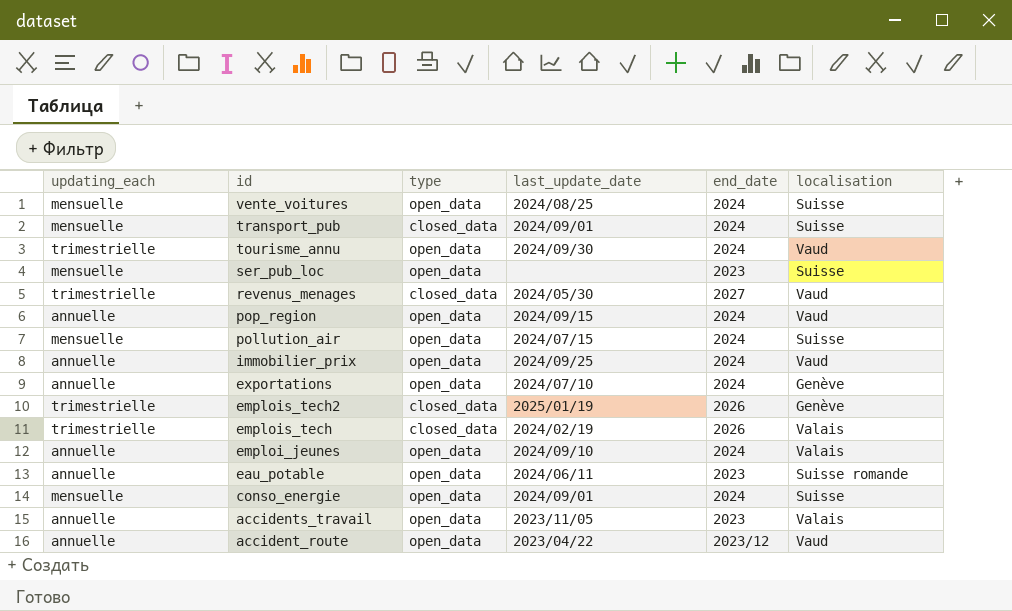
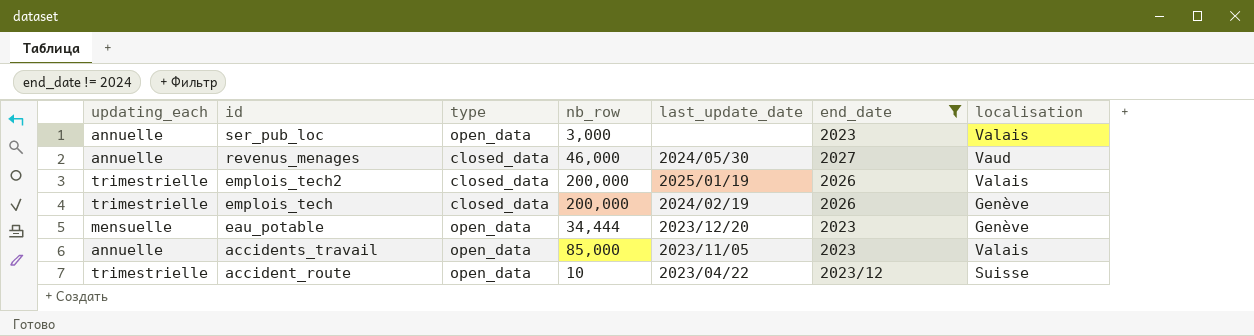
filter: none -> end_date != 2024
column nb_row | position: none -> 4
ser_pub_loc | updating_each: mensuelle -> annuelle
ser_pub_loc | localisation: Suisse -> Valais
revenus_menages | updating_each: trimestrielle -> annuelle
emplois_tech2 | localisation: Genève -> Valais
emplois_tech | localisation: Valais -> Genève
eau_potable | updating_each: annuelle -> mensuelle
eau_potable | last_update_date: 2024/06/11 -> 2023/12/20
eau_potable | localisation: Suisse romande -> Genève
accident_route | updating_each: annuelle -> trimestrielle
accident_route | localisation: Vaud -> Suisse

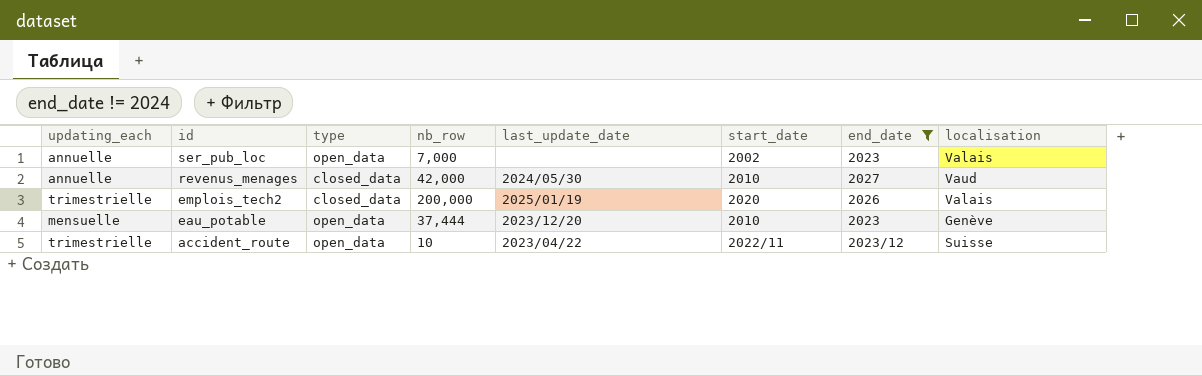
column start_date | position: none -> 6
row emplois_tech: trimestrielle | closed_data | 200,000 | 2024/02/19 | 2026 | Genève -> none
row accidents_travail: annuelle | open_data | 85,000 | 2023/11/05 | 2023 | Valais -> none
ser_pub_loc | nb_row: 3,000 -> 7,000
revenus_menages | nb_row: 46,000 -> 42,000
eau_potable | nb_row: 34,444 -> 37,444

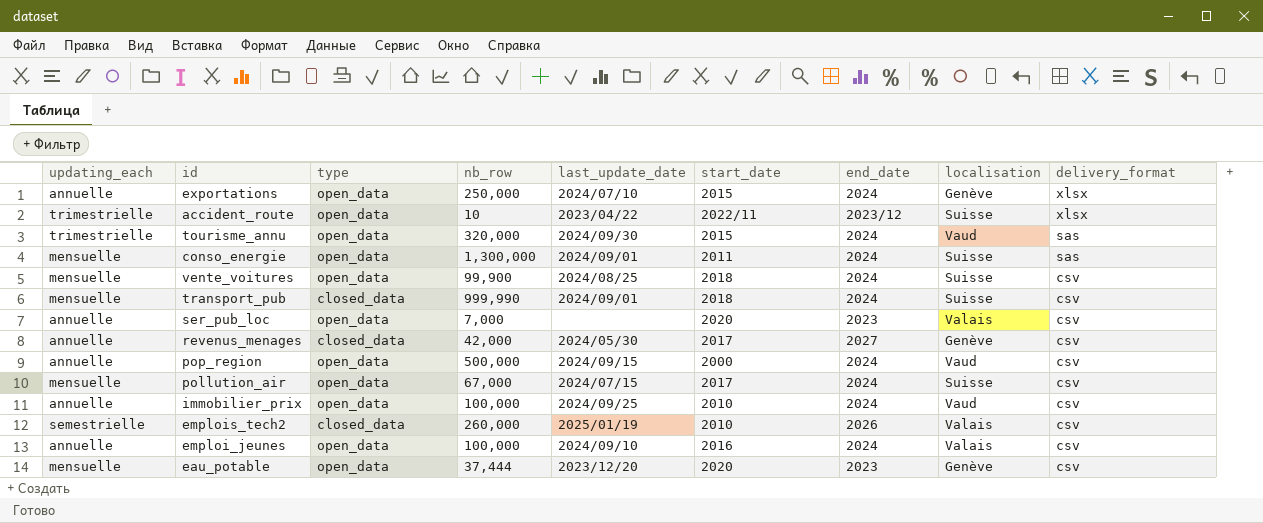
filter: end_date != 2024 -> none
row order: id descending -> delivery_format descending
column delivery_format | position: none -> 9
ser_pub_loc | start_date: 2002 -> 2020
revenus_menages | start_date: 2010 -> 2017
revenus_menages | localisation: Vaud -> Genève
emplois_tech2 | updating_each: trimestrielle -> semestrielle
emplois_tech2 | nb_row: 200,000 -> 260,000
emplois_tech2 | start_date: 2020 -> 2010
eau_potable | start_date: 2010 -> 2020

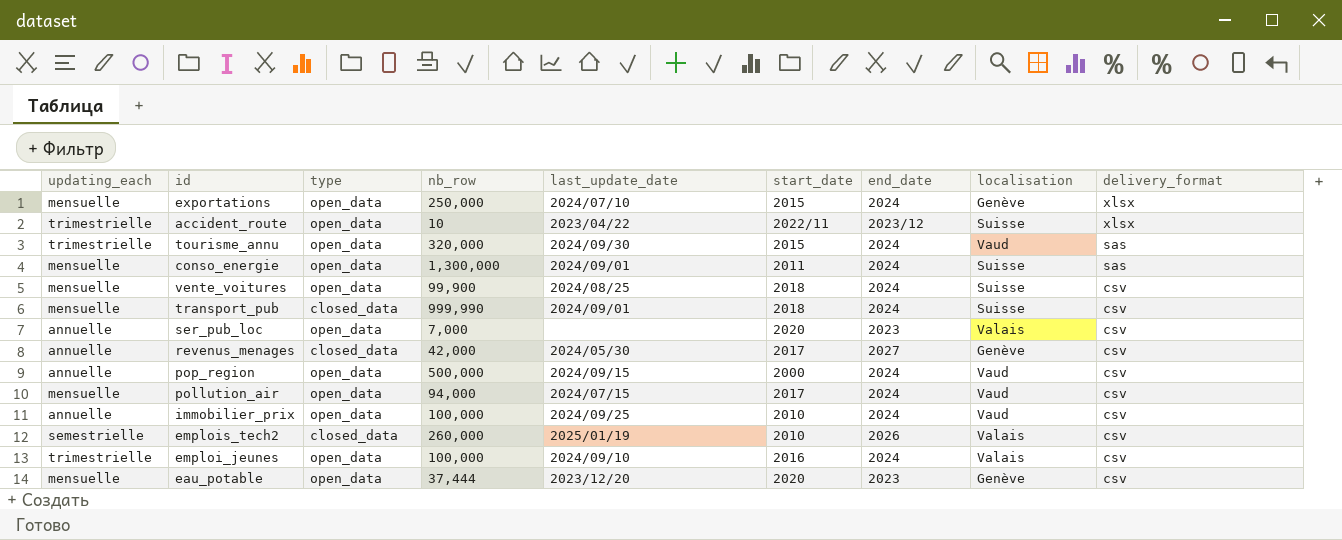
exportations | updating_each: annuelle -> mensuelle
pollution_air | nb_row: 67,000 -> 94,000
pollution_air | localisation: Suisse -> Vaud
emploi_jeunes | updating_each: annuelle -> trimestrielle

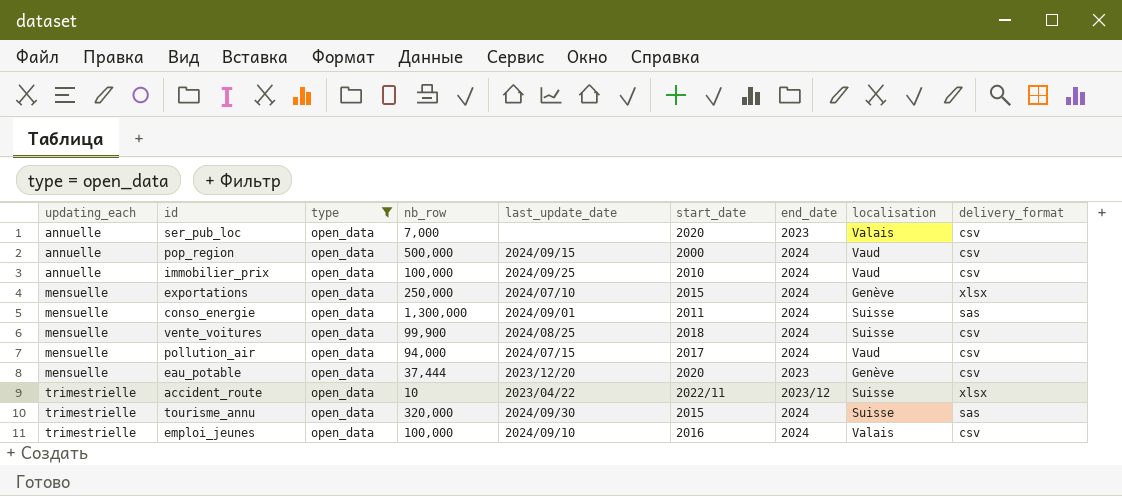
filter: none -> type = open_data
row order: delivery_format descending -> updating_each ascending
tourisme_annu | localisation: Vaud -> Suisse

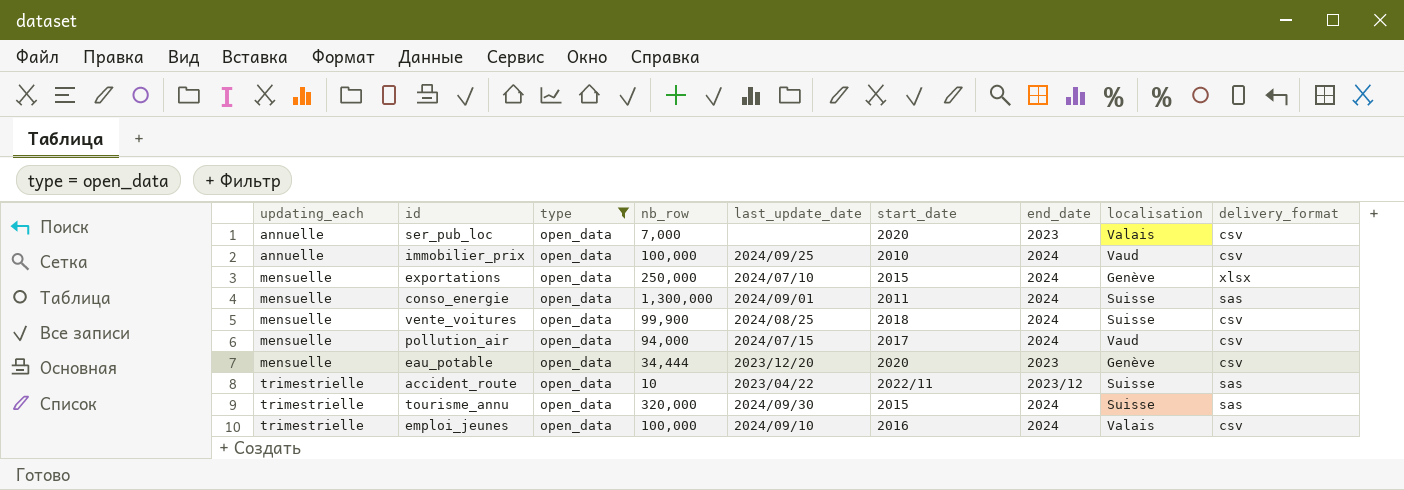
row pop_region: annuelle | open_data | 500,000 | 2024/09/15 | 2000 | 2024 | Vaud | csv -> none
eau_potable | nb_row: 37,444 -> 34,444
accident_route | delivery_format: xlsx -> sas

